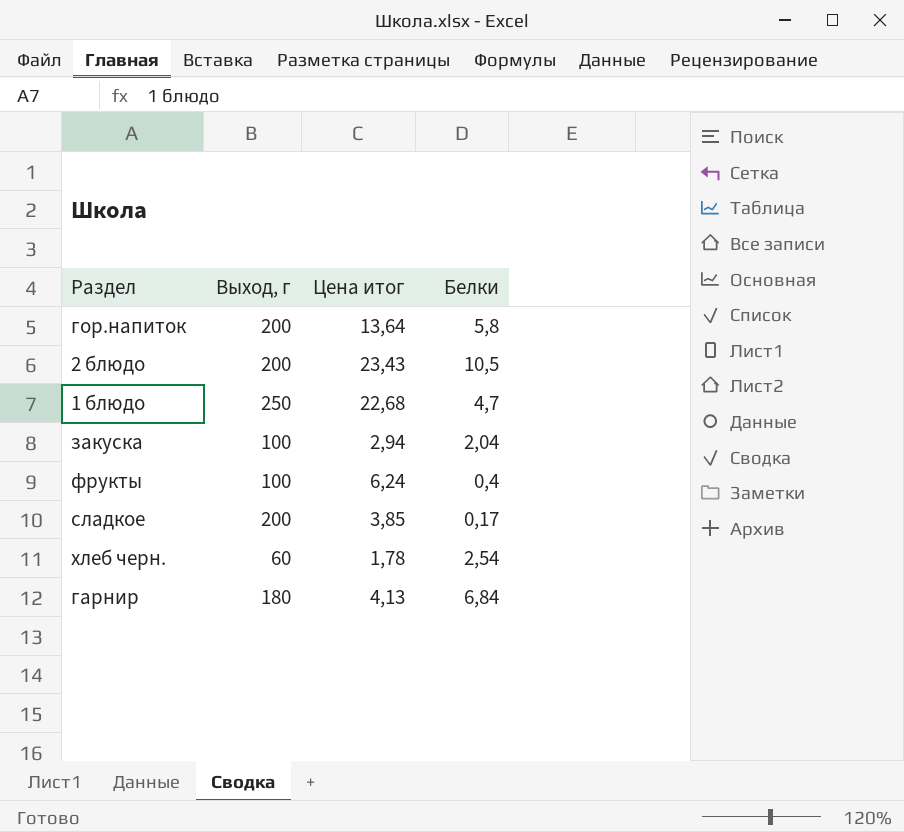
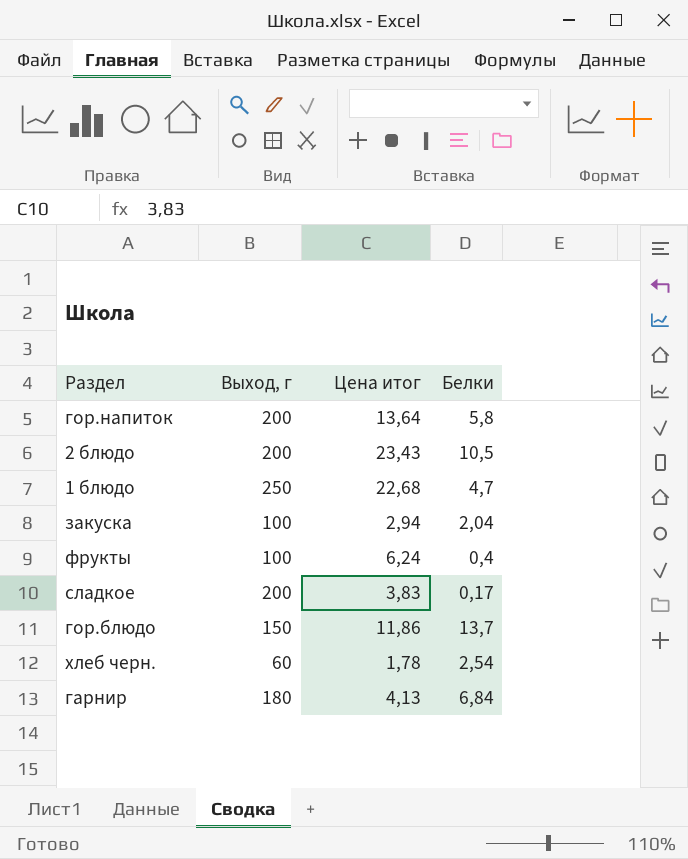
сладкое | Цена итог: 3,85 -> 3,83
row гор.блюдо: none -> 150 | 11,86 | 13,7

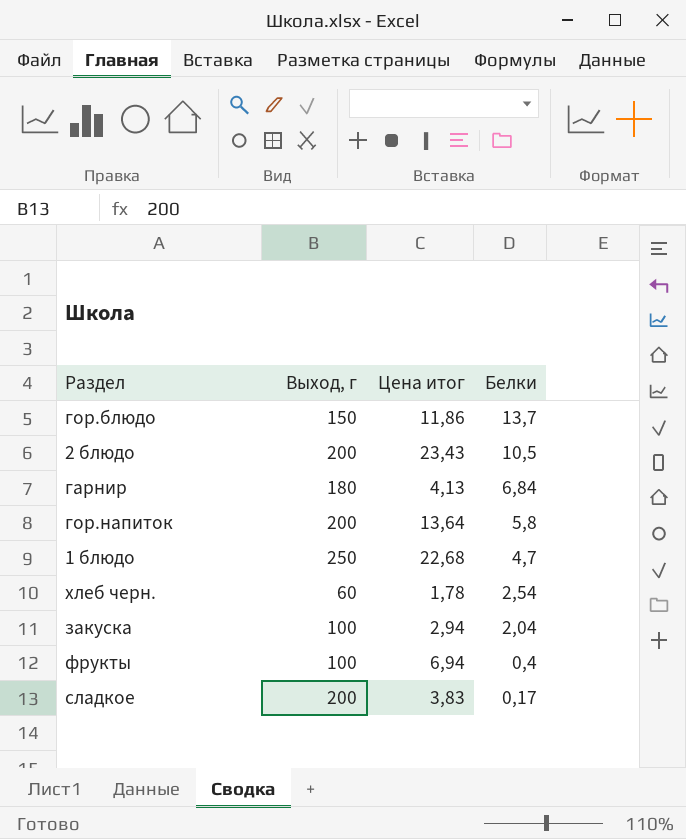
row order: none -> Белки descending
фрукты | Цена итог: 6,24 -> 6,94

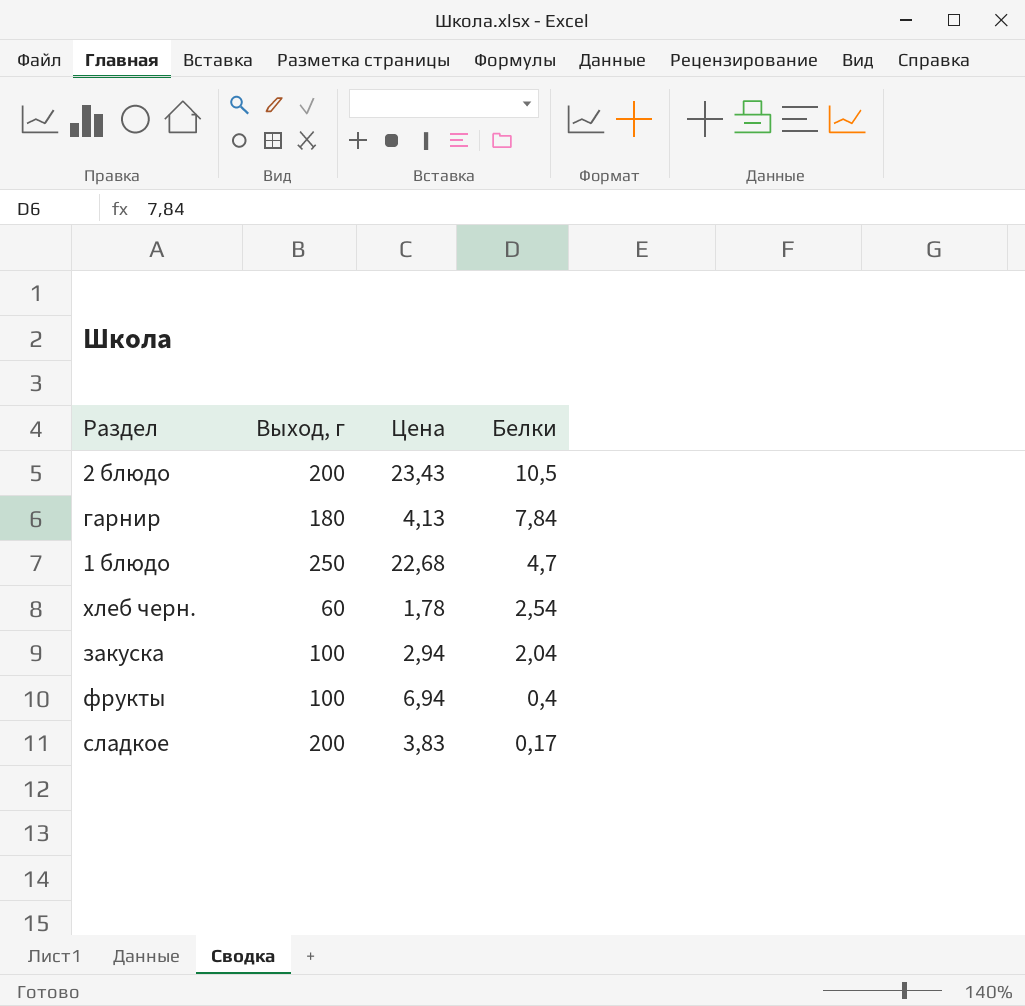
column name: Цена итог -> Цена
row гор.блюдо: 150 | 11,86 | 13,7 -> none
row гор.напиток: 200 | 13,64 | 5,8 -> none
гарнир | Белки: 6,84 -> 7,84

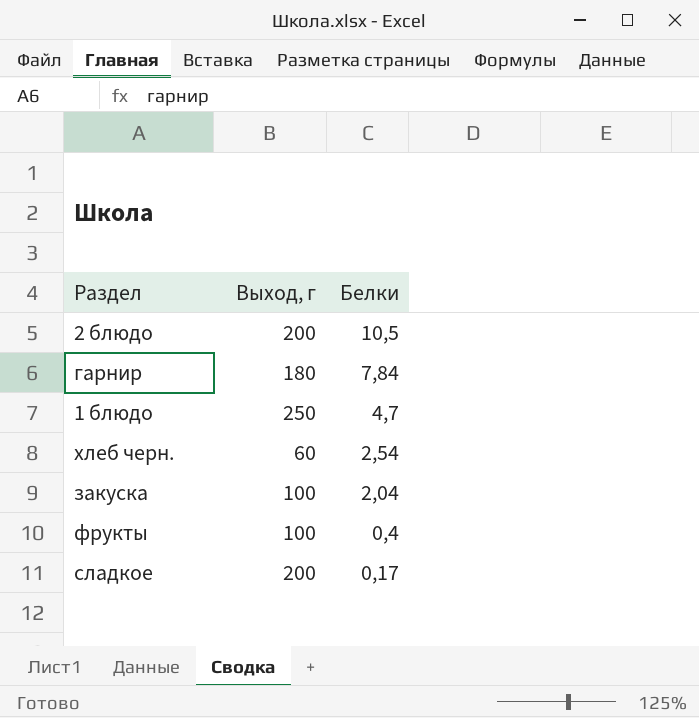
column Цена | position: 3 -> none

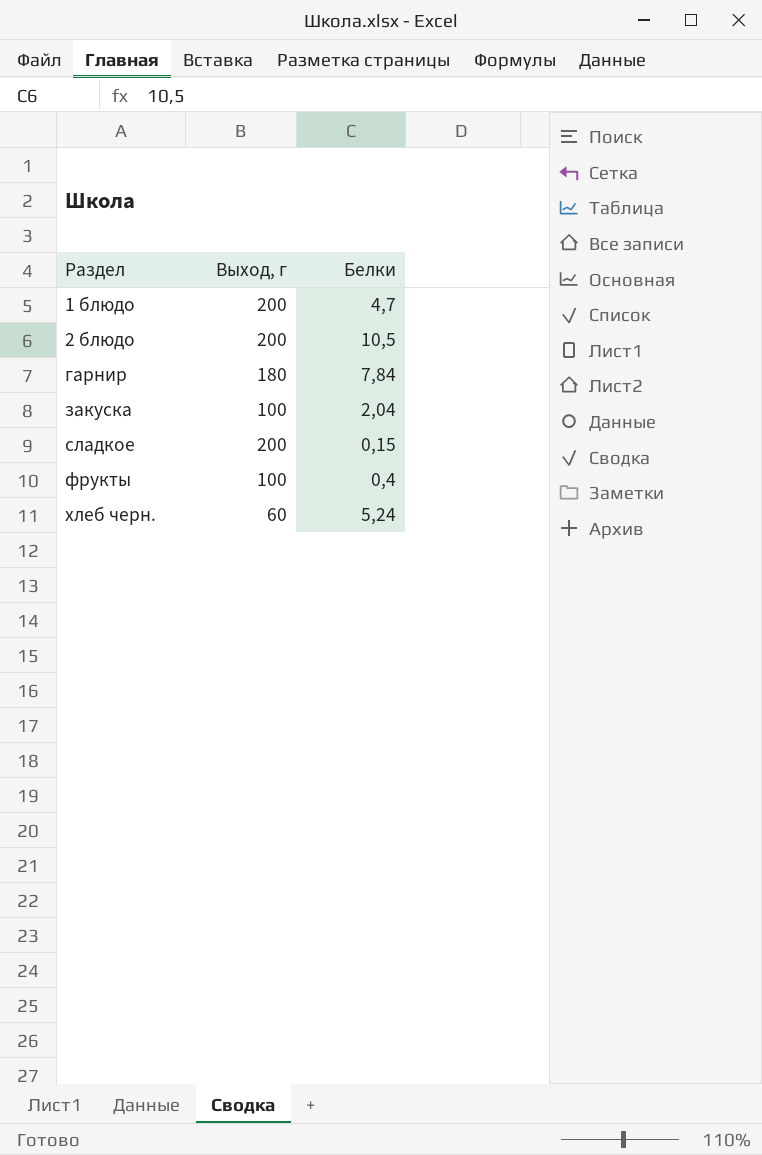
row order: Белки descending -> Раздел ascending
1 блюдо | Выход, г: 250 -> 200
сладкое | Белки: 0,17 -> 0,15
хлеб черн. | Белки: 2,54 -> 5,24

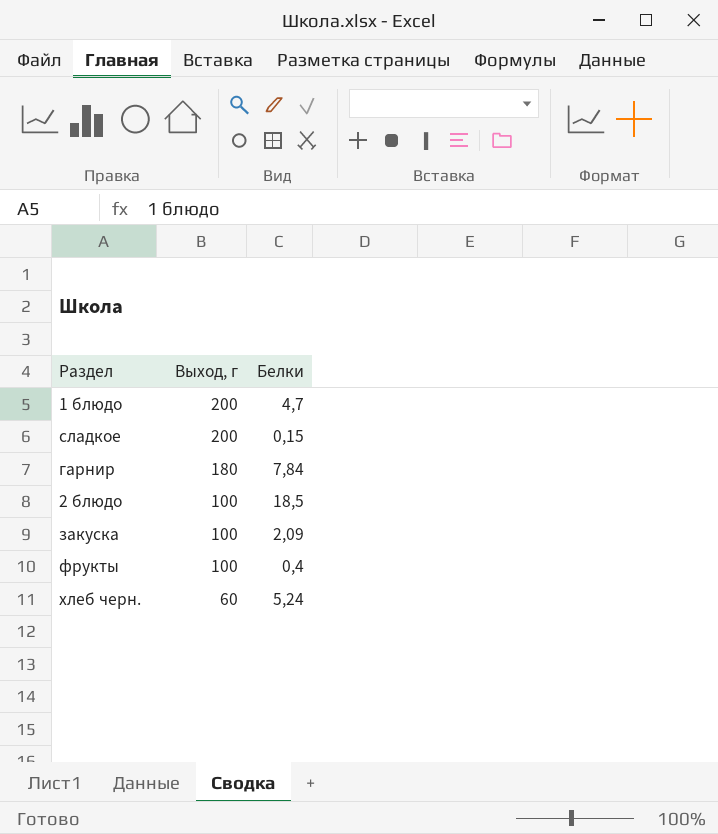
row order: Раздел ascending -> Выход, г descending
2 блюдо | Выход, г: 200 -> 100
2 блюдо | Белки: 10,5 -> 18,5
закуска | Белки: 2,04 -> 2,09

